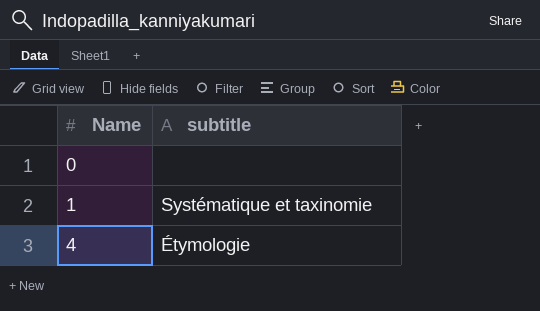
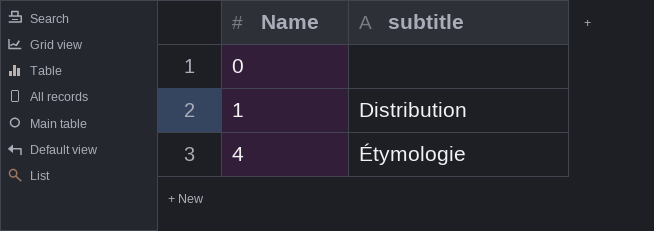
1 | subtitle: Systématique et taxinomie -> Distribution

